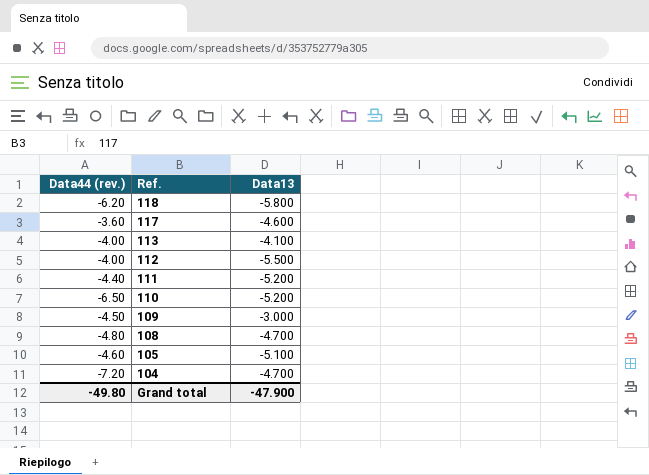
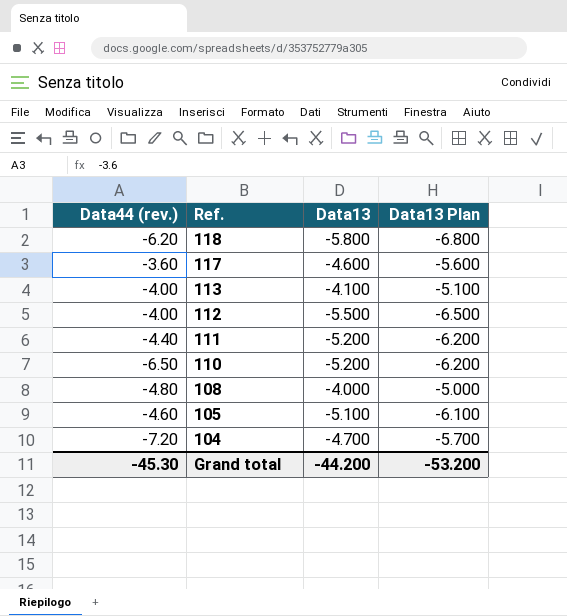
column Data13 Plan | formula: none -> [Data13] - 1
row 109: -4.50 | -3.000 -> none
108 | Data13: -4.700 -> -4.000
Grand total | Data44 (rev.): -49.80 -> -45.30
Grand total | Data13: -47.900 -> -44.200

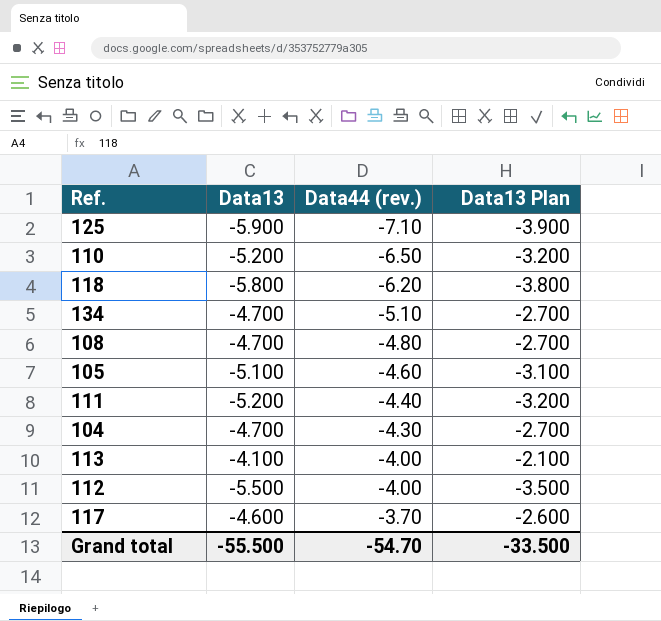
row order: Ref. descending -> Data44 (rev.) ascending
column Data44 (rev.) | position: 1 -> 3
column Data13 Plan | formula: [Data13] - 1 -> [Data13] + 2
row 125: none -> -5.900 | -7.10 | -3.900
row 134: none -> -4.700 | -5.10 | -2.700
108 | Data13: -4.000 -> -4.700
104 | Data44 (rev.): -7.20 -> -4.30
117 | Data44 (rev.): -3.60 -> -3.70
Grand total | Data13: -44.200 -> -55.500
Grand total | Data44 (rev.): -45.30 -> -54.70
Grand total | Data13 Plan: -53.200 -> -33.500

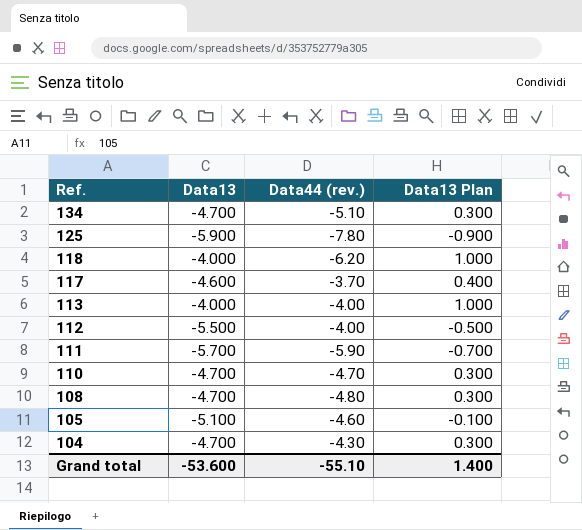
row order: Data44 (rev.) ascending -> Ref. descending
column Data13 Plan | formula: [Data13] + 2 -> [Data13] + 5
125 | Data44 (rev.): -7.10 -> -7.80
118 | Data13: -5.800 -> -4.000
113 | Data13: -4.100 -> -4.000
111 | Data13: -5.200 -> -5.700
111 | Data44 (rev.): -4.40 -> -5.90
110 | Data13: -5.200 -> -4.700
110 | Data44 (rev.): -6.50 -> -4.70
Grand total | Data13: -55.500 -> -53.600
Grand total | Data44 (rev.): -54.70 -> -55.10
Grand total | Data13 Plan: -33.500 -> 1.400

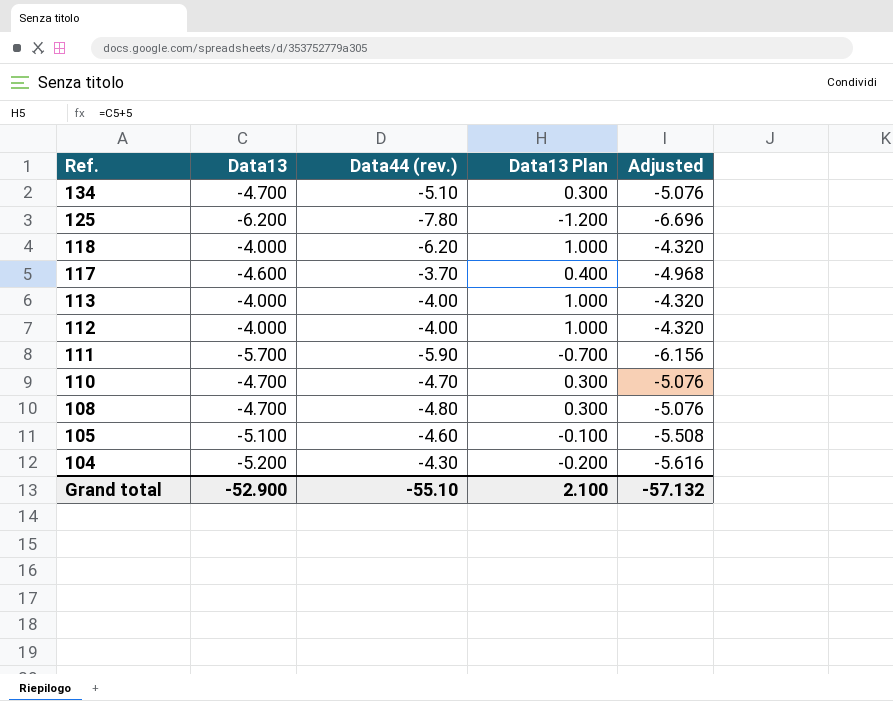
column Adjusted | formula: none -> [Data13] * 1.08
125 | Data13: -5.900 -> -6.200
125 | Data13 Plan: -0.900 -> -1.200
112 | Data13: -5.500 -> -4.000
112 | Data13 Plan: -0.500 -> 1.000
104 | Data13: -4.700 -> -5.200
104 | Data13 Plan: 0.300 -> -0.200
Grand total | Data13: -53.600 -> -52.900
Grand total | Data13 Plan: 1.400 -> 2.100

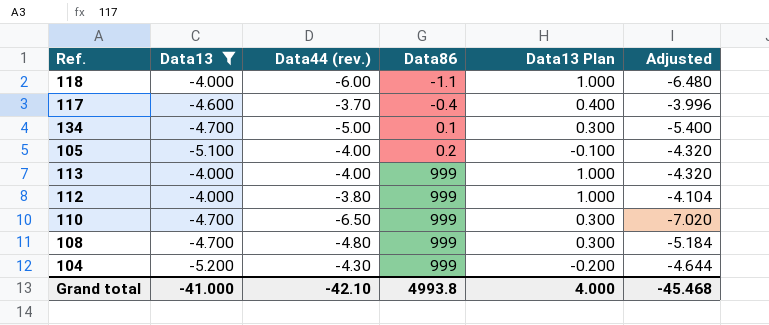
filter: none -> Data13 >= -5.200
row order: Ref. descending -> Data86 ascending
column Data86 | position: none -> 4
column Adjusted | formula: [Data13] * 1.08 -> [Data44 (rev.)] * 1.08
118 | Data44 (rev.): -6.20 -> -6.00
134 | Data44 (rev.): -5.10 -> -5.00
105 | Data44 (rev.): -4.60 -> -4.00
112 | Data44 (rev.): -4.00 -> -3.80
110 | Data44 (rev.): -4.70 -> -6.50
Grand total | Data13: -52.900 -> -41.000
Grand total | Data44 (rev.): -55.10 -> -42.10
Grand total | Data13 Plan: 2.100 -> 4.000
Grand total | Adjusted: -57.132 -> -45.468

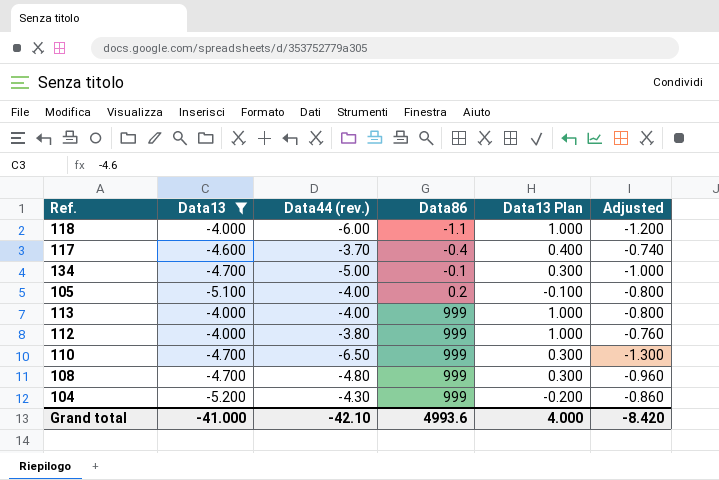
column Adjusted | formula: [Data44 (rev.)] * 1.08 -> [Data44 (rev.)] * 0.2
134 | Data86: 0.1 -> -0.1
Grand total | Data86: 4993.8 -> 4993.6
Grand total | Adjusted: -45.468 -> -8.420

